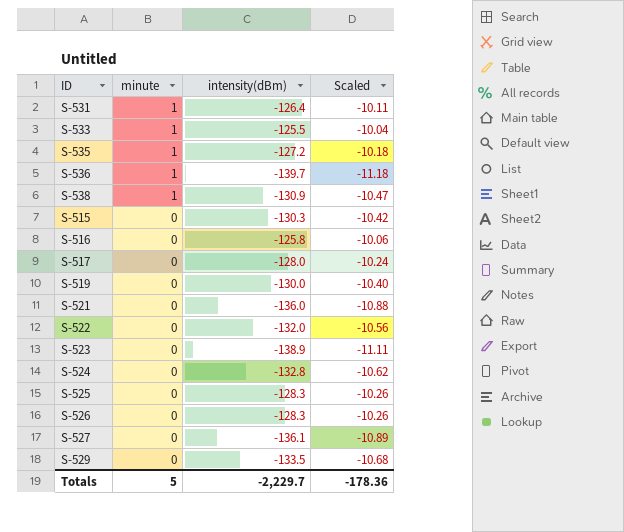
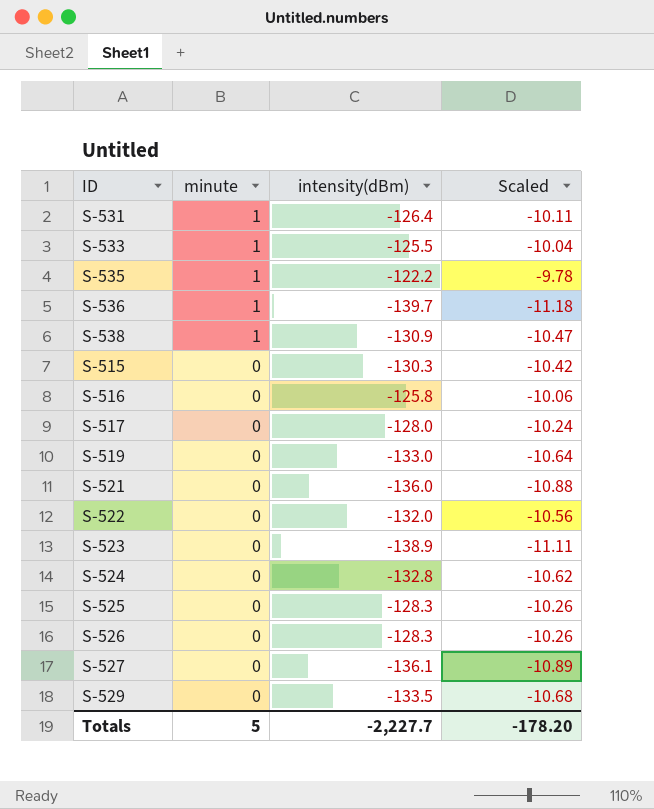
S-535 | intensity(dBm): -127.2 -> -122.2
S-535 | Scaled: -10.18 -> -9.78
S-519 | intensity(dBm): -130.0 -> -133.0
S-519 | Scaled: -10.40 -> -10.64
Totals | intensity(dBm): -2,229.7 -> -2,227.7
Totals | Scaled: -178.36 -> -178.20

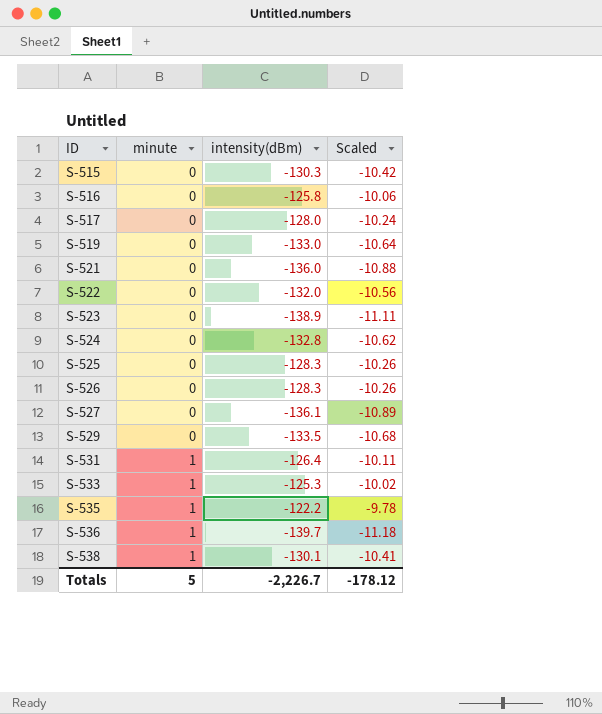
row order: minute descending -> ID ascending
S-533 | intensity(dBm): -125.5 -> -125.3
S-533 | Scaled: -10.04 -> -10.02
S-538 | intensity(dBm): -130.9 -> -130.1
S-538 | Scaled: -10.47 -> -10.41
Totals | intensity(dBm): -2,227.7 -> -2,226.7
Totals | Scaled: -178.20 -> -178.12

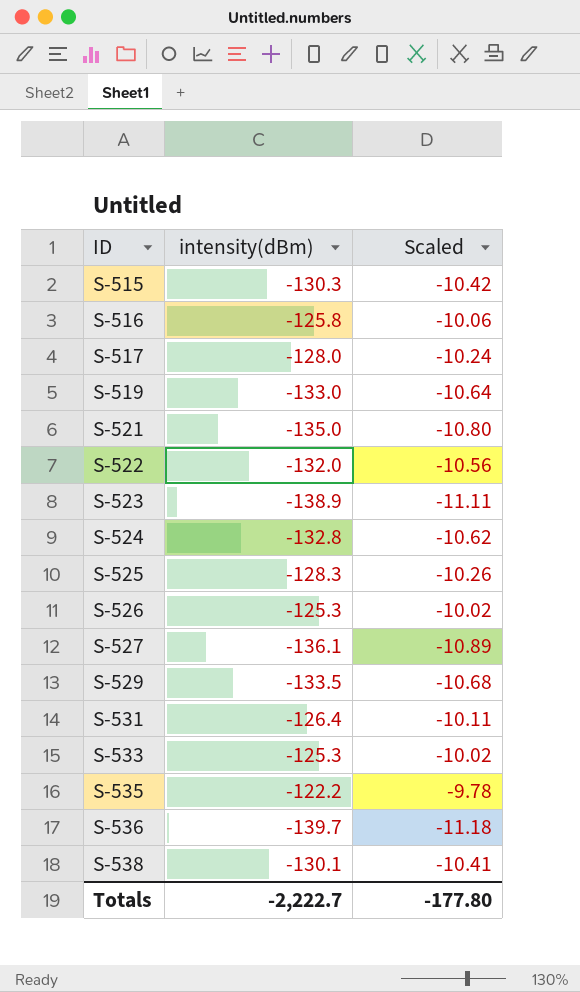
column minute | position: 2 -> none
S-521 | intensity(dBm): -136.0 -> -135.0
S-521 | Scaled: -10.88 -> -10.80
S-526 | intensity(dBm): -128.3 -> -125.3
S-526 | Scaled: -10.26 -> -10.02
Totals | intensity(dBm): -2,226.7 -> -2,222.7
Totals | Scaled: -178.12 -> -177.80

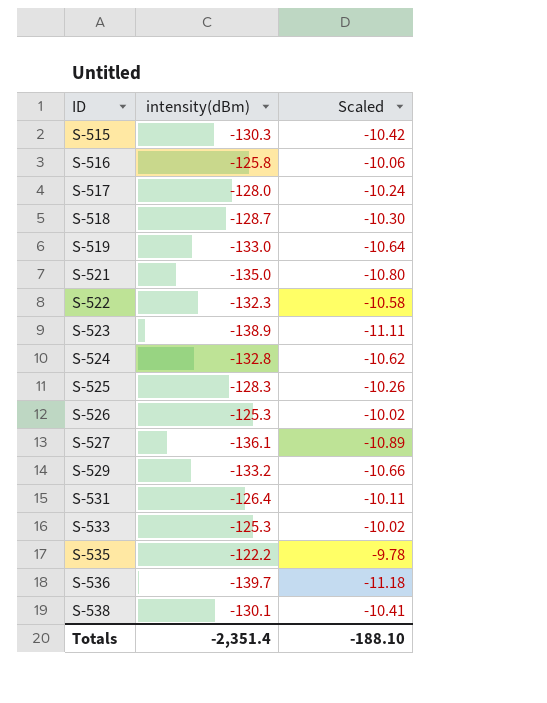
row S-518: none -> -128.7 | -10.30
S-522 | intensity(dBm): -132.0 -> -132.3
S-522 | Scaled: -10.56 -> -10.58
S-529 | intensity(dBm): -133.5 -> -133.2
S-529 | Scaled: -10.68 -> -10.66
Totals | intensity(dBm): -2,222.7 -> -2,351.4
Totals | Scaled: -177.80 -> -188.10

